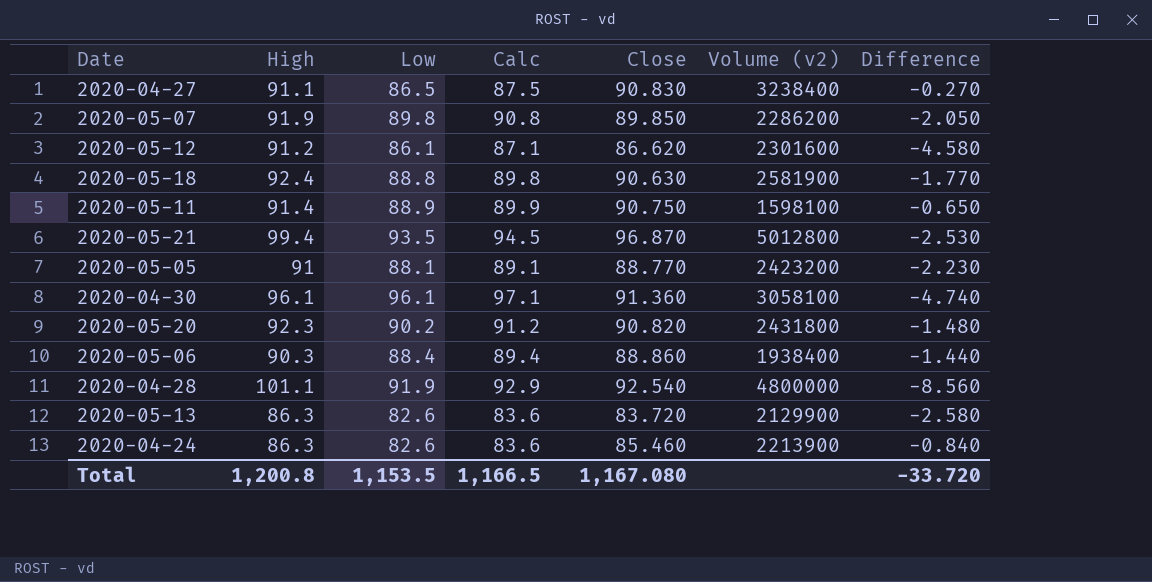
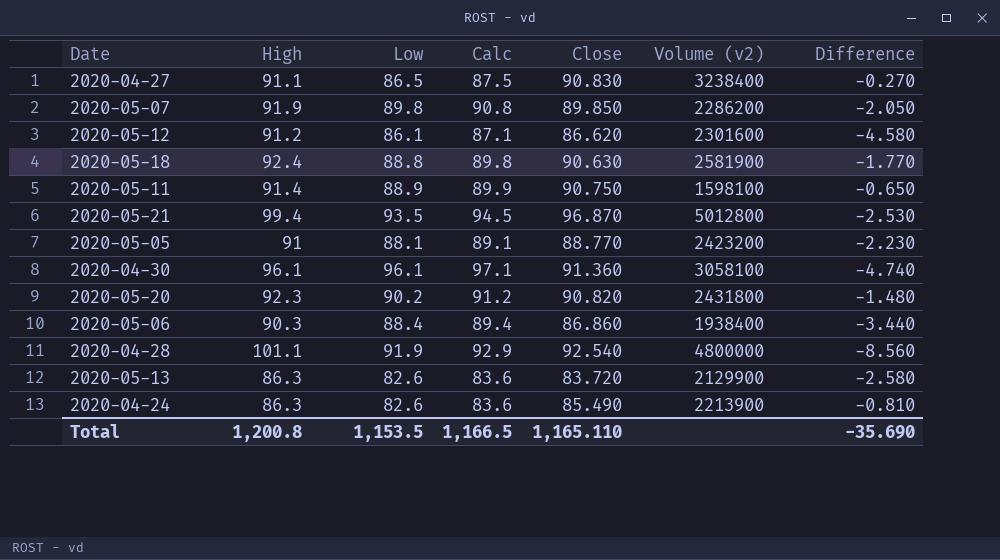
2020-05-06 | Close: 88.860 -> 86.860
2020-05-06 | Difference: -1.440 -> -3.440
2020-04-24 | Close: 85.460 -> 85.490
2020-04-24 | Difference: -0.840 -> -0.810
Total | Close: 1,167.080 -> 1,165.110
Total | Difference: -33.720 -> -35.690

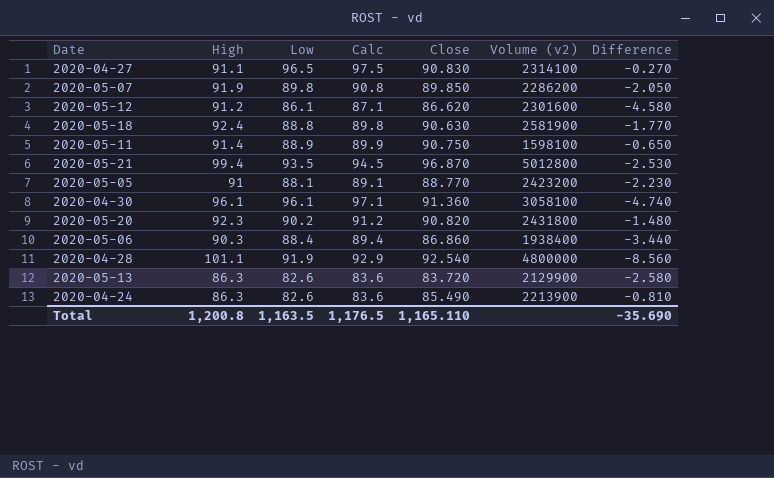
2020-04-27 | Low: 86.5 -> 96.5
2020-04-27 | Calc: 87.5 -> 97.5
2020-04-27 | Volume (v2): 3238400 -> 2314100
Total | Low: 1,153.5 -> 1,163.5
Total | Calc: 1,166.5 -> 1,176.5

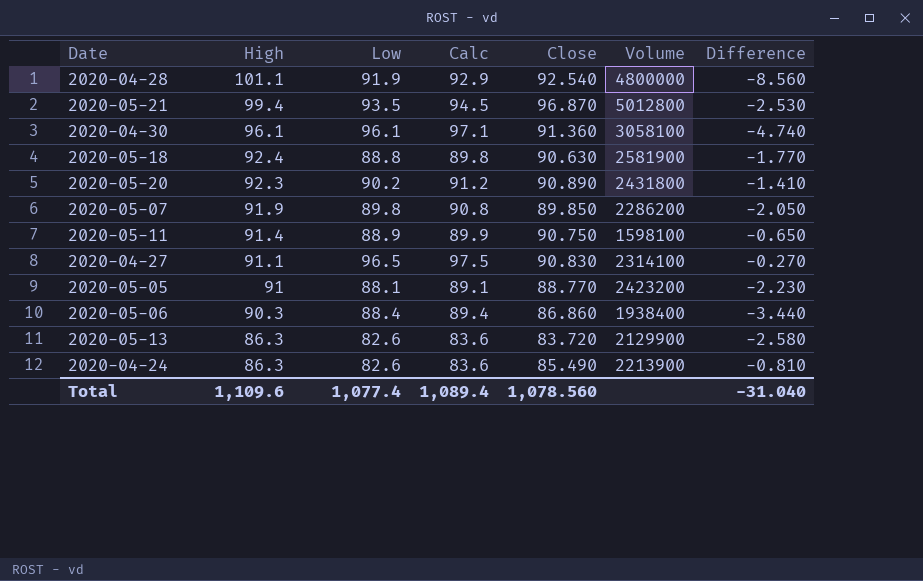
row order: none -> High descending
column name: Volume (v2) -> Volume
row 2020-05-12: 91.2 | 86.1 | 87.1 | 86.620 | 2301600 | -4.580 -> none
2020-05-20 | Close: 90.820 -> 90.890
2020-05-20 | Difference: -1.480 -> -1.410
Total | High: 1,200.8 -> 1,109.6
Total | Low: 1,163.5 -> 1,077.4
Total | Calc: 1,176.5 -> 1,089.4
Total | Close: 1,165.110 -> 1,078.560
Total | Difference: -35.690 -> -31.040

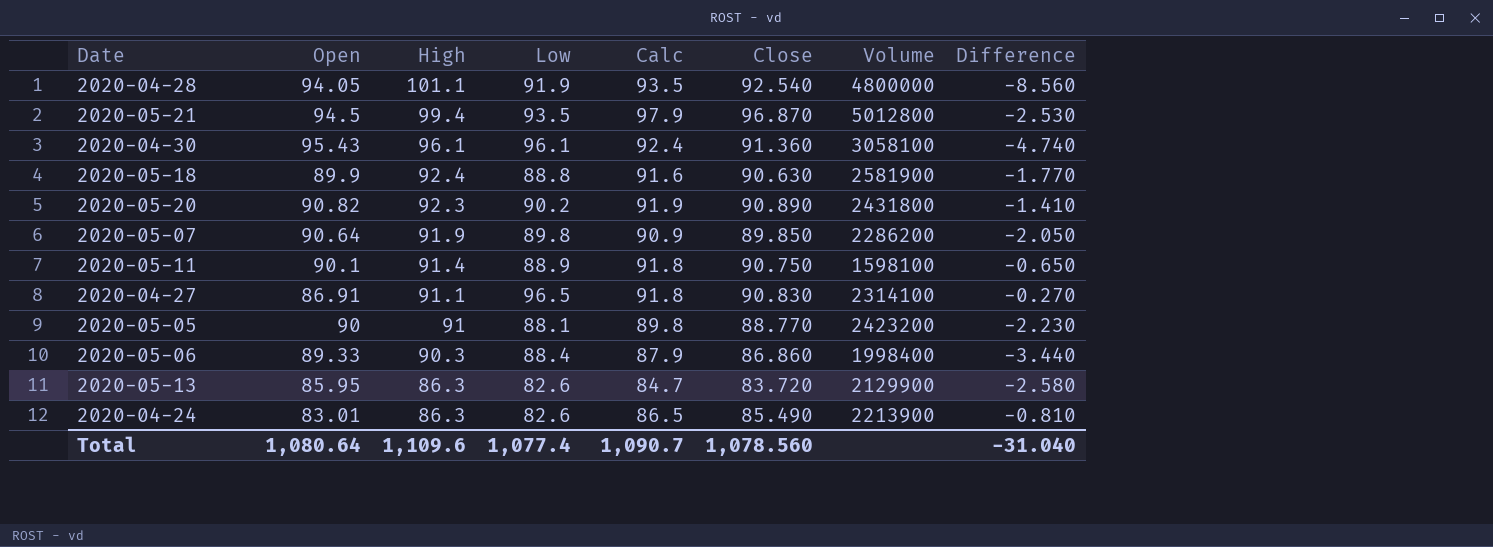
column Open | position: none -> 2
column Calc | formula: [Low] + 1 -> [Close] + 1
2020-05-06 | Volume: 1938400 -> 1998400
Total | Calc: 1,089.4 -> 1,090.7

